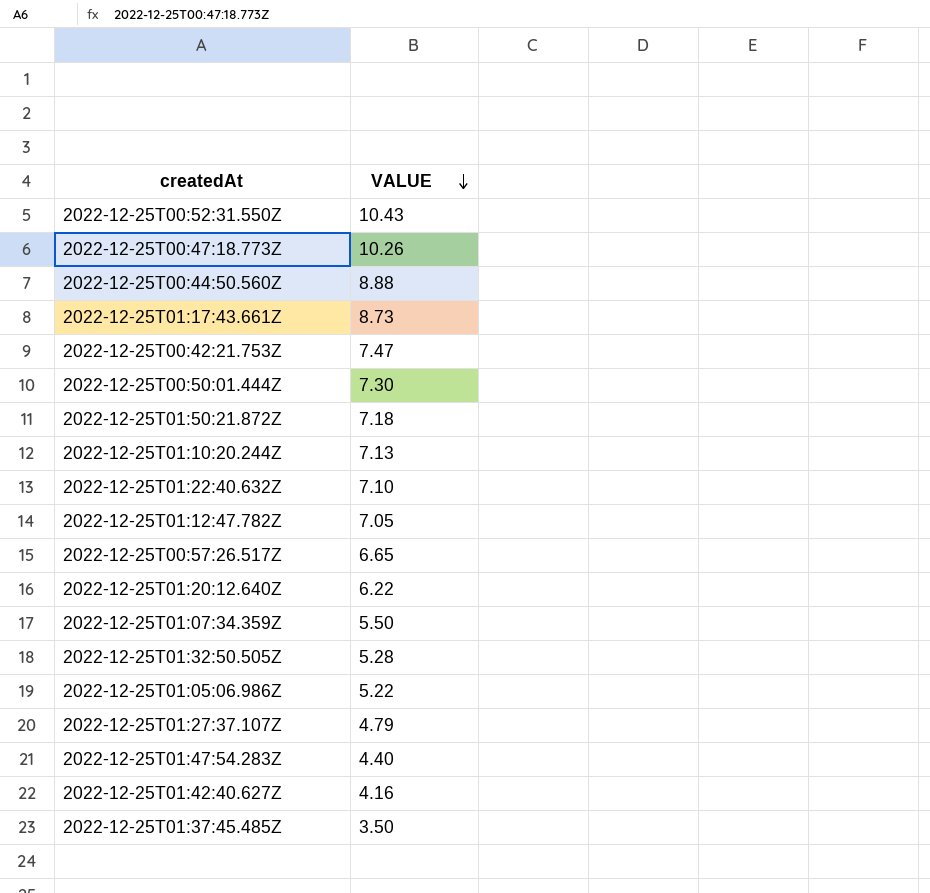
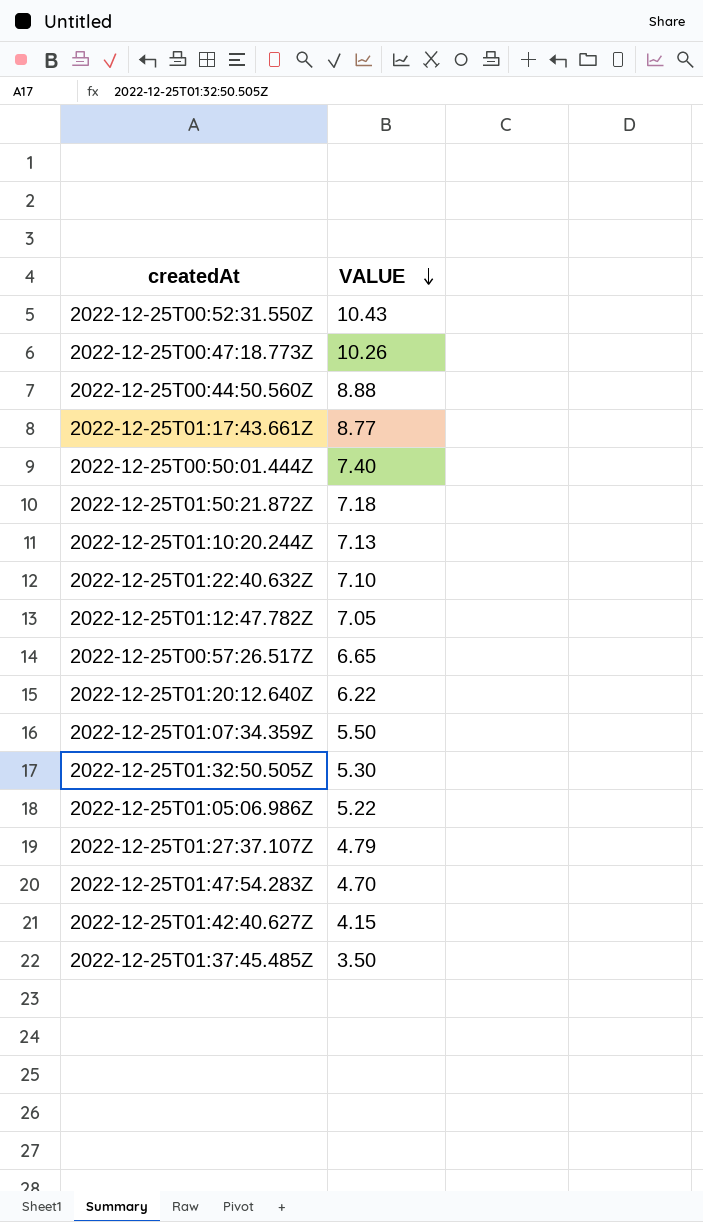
row 2022-12-25T00:42:21.753Z: 7.47 -> none
2022-12-25T01:17:43.661Z | VALUE: 8.73 -> 8.77
2022-12-25T00:50:01.444Z | VALUE: 7.30 -> 7.40
2022-12-25T01:32:50.505Z | VALUE: 5.28 -> 5.30
2022-12-25T01:47:54.283Z | VALUE: 4.40 -> 4.70
2022-12-25T01:42:40.627Z | VALUE: 4.16 -> 4.15

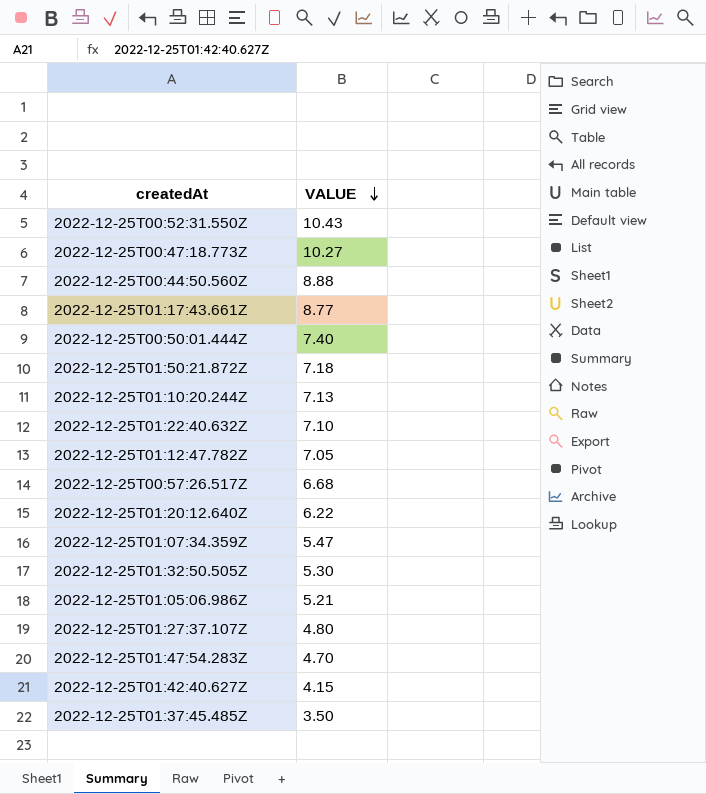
2022-12-25T00:47:18.773Z | VALUE: 10.26 -> 10.27
2022-12-25T00:57:26.517Z | VALUE: 6.65 -> 6.68
2022-12-25T01:07:34.359Z | VALUE: 5.50 -> 5.47
2022-12-25T01:05:06.986Z | VALUE: 5.22 -> 5.21
2022-12-25T01:27:37.107Z | VALUE: 4.79 -> 4.80

